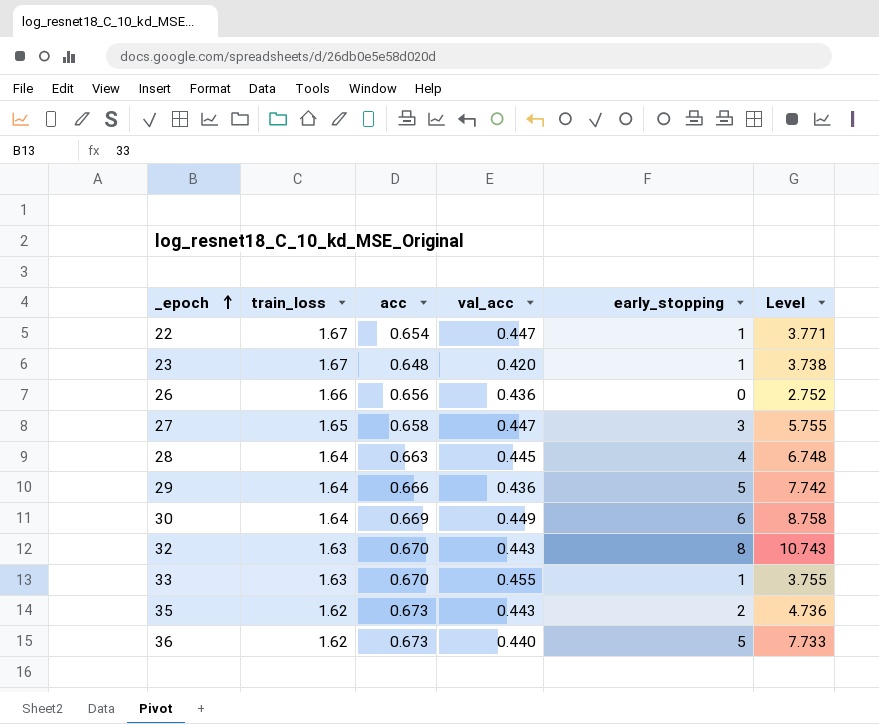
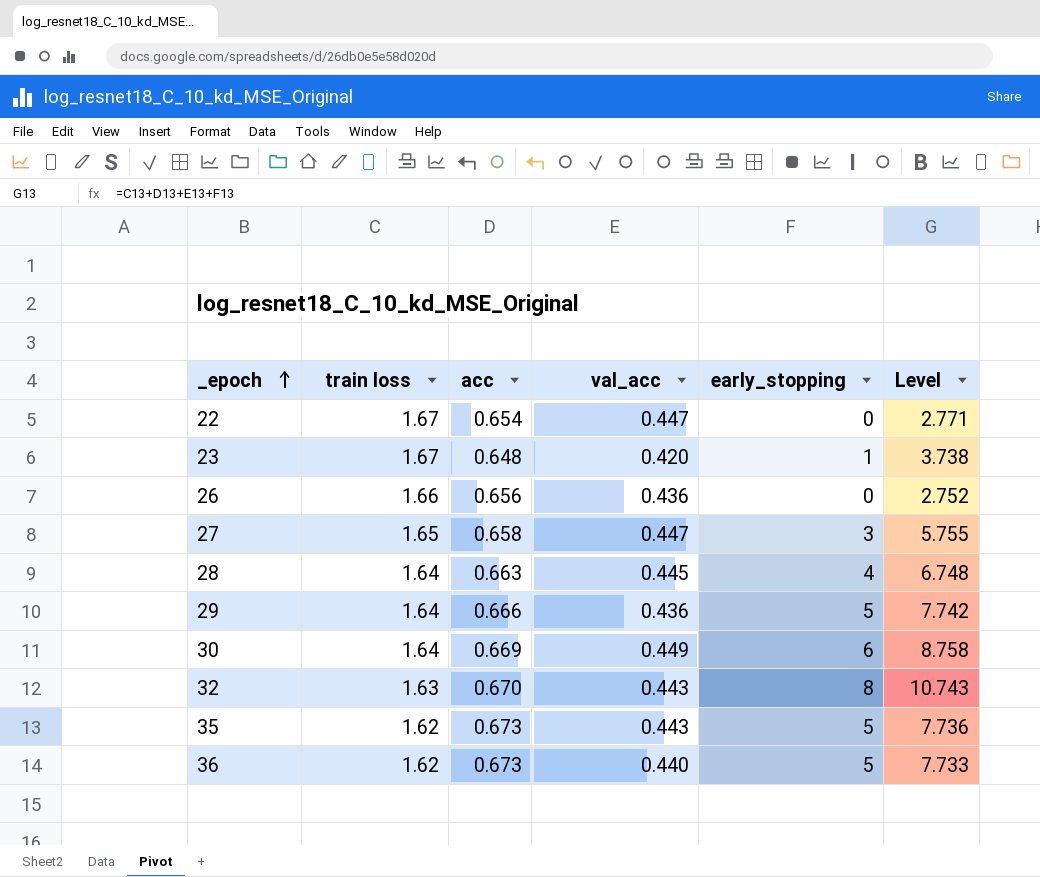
column name: train_loss -> train loss
row 33: 1.63 | 0.670 | 0.455 | 1 | 3.755 -> none
22 | early_stopping: 1 -> 0
22 | Level: 3.771 -> 2.771
35 | early_stopping: 2 -> 5
35 | Level: 4.736 -> 7.736

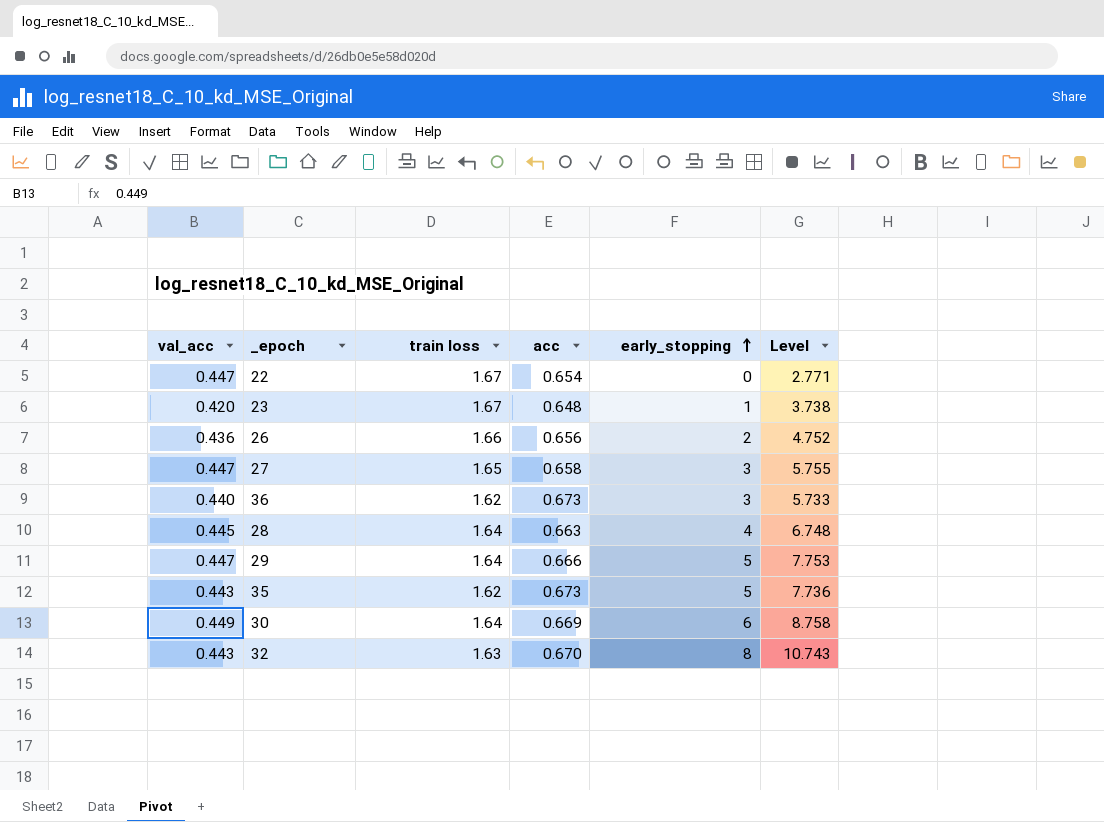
row order: _epoch ascending -> early_stopping ascending
column val_acc | position: 4 -> 1
26 | early_stopping: 0 -> 2
26 | Level: 2.752 -> 4.752
36 | early_stopping: 5 -> 3
36 | Level: 7.733 -> 5.733
29 | val_acc: 0.436 -> 0.447
29 | Level: 7.742 -> 7.753

